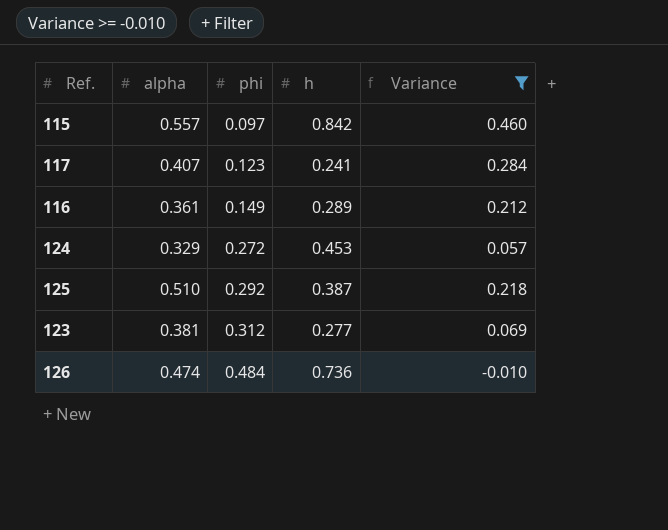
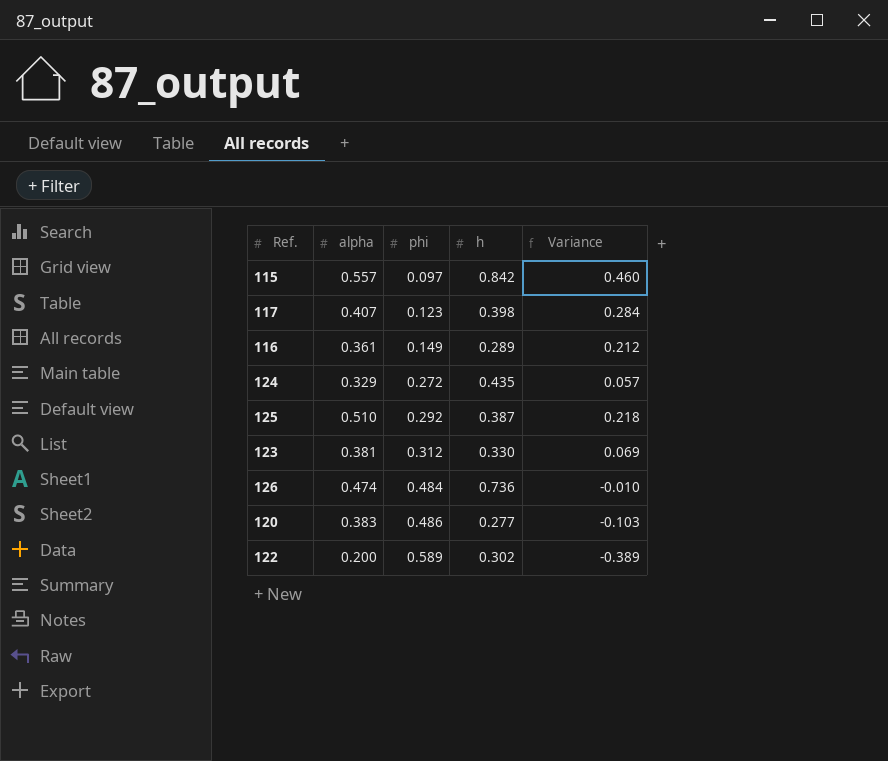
filter: Variance >= -0.010 -> none
117 | h: 0.241 -> 0.398
124 | h: 0.453 -> 0.435
123 | h: 0.277 -> 0.330

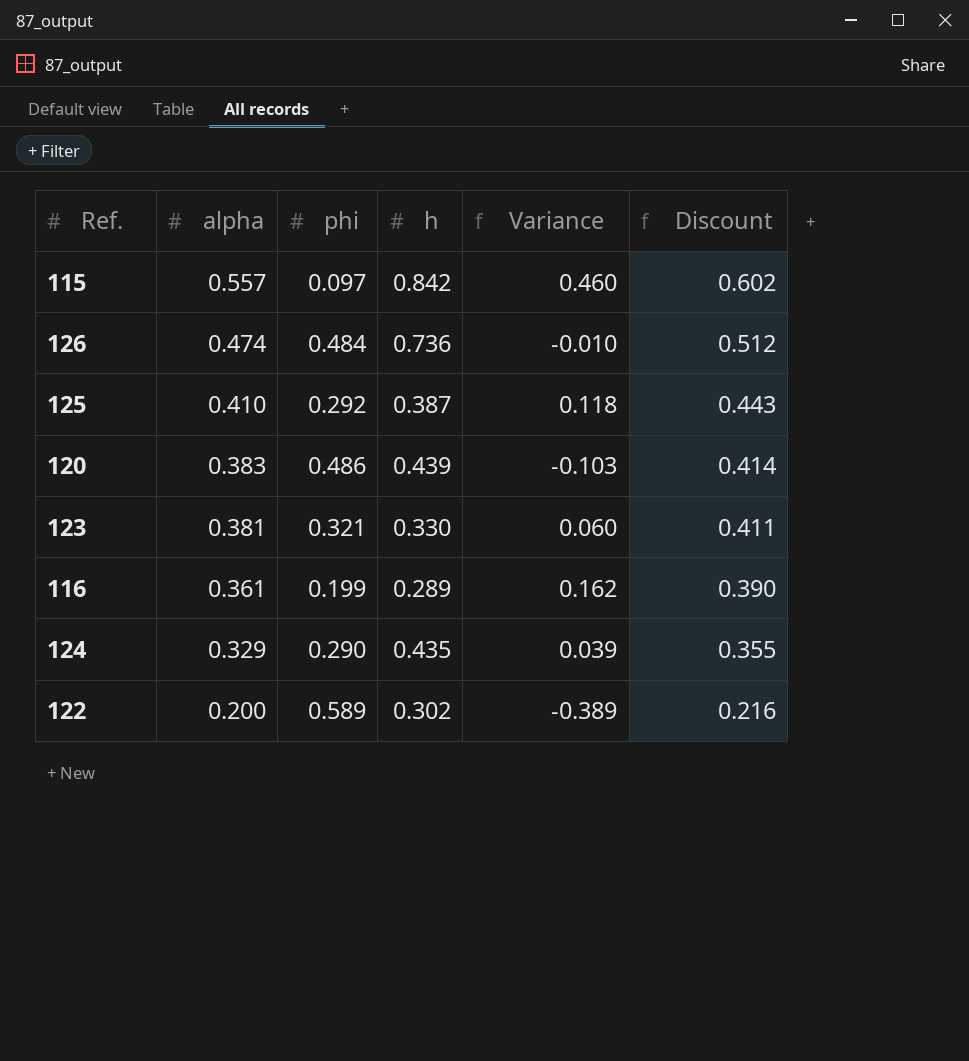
row order: phi ascending -> alpha descending
column Discount | formula: none -> [alpha] * 1.08
row 117: 0.407 | 0.123 | 0.398 | 0.284 -> none
125 | alpha: 0.510 -> 0.410
125 | Variance: 0.218 -> 0.118
120 | h: 0.277 -> 0.439
123 | phi: 0.312 -> 0.321
123 | Variance: 0.069 -> 0.060
116 | phi: 0.149 -> 0.199
116 | Variance: 0.212 -> 0.162
124 | phi: 0.272 -> 0.290
124 | Variance: 0.057 -> 0.039

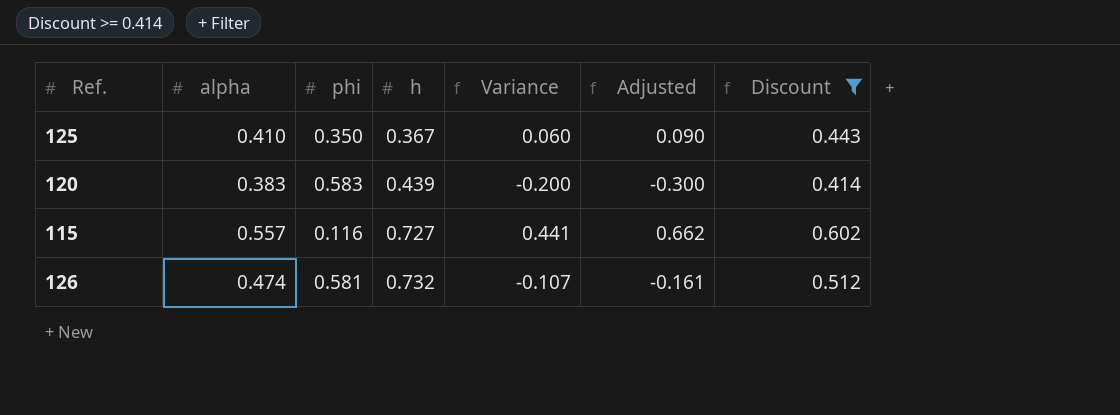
filter: none -> Discount >= 0.414
row order: alpha descending -> h ascending
column Adjusted | formula: none -> [Variance] * 1.5
125 | phi: 0.292 -> 0.350
125 | h: 0.387 -> 0.367
125 | Variance: 0.118 -> 0.060
120 | phi: 0.486 -> 0.583
120 | Variance: -0.103 -> -0.200
115 | phi: 0.097 -> 0.116
115 | h: 0.842 -> 0.727
115 | Variance: 0.460 -> 0.441
126 | phi: 0.484 -> 0.581
126 | h: 0.736 -> 0.732
126 | Variance: -0.010 -> -0.107

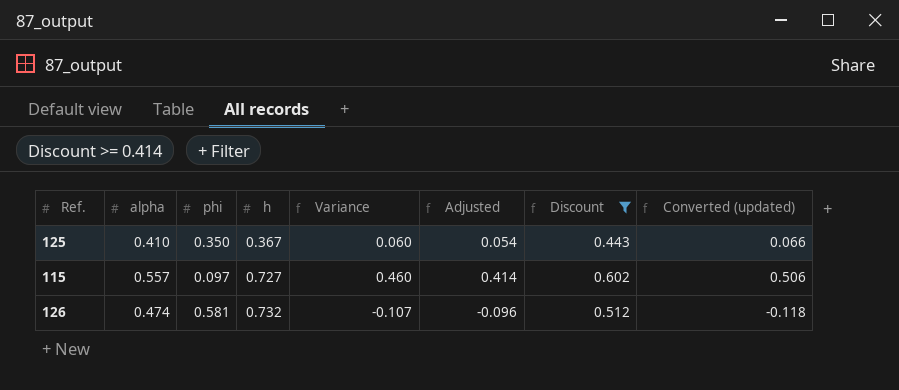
column Adjusted | formula: [Variance] * 1.5 -> [Variance] * 0.9
column Converted (updated) | formula: none -> [Variance] * 1.1
row 120: 0.383 | 0.583 | 0.439 | -0.200 | -0.300 | 0.414 -> none
115 | phi: 0.116 -> 0.097
115 | Variance: 0.441 -> 0.460

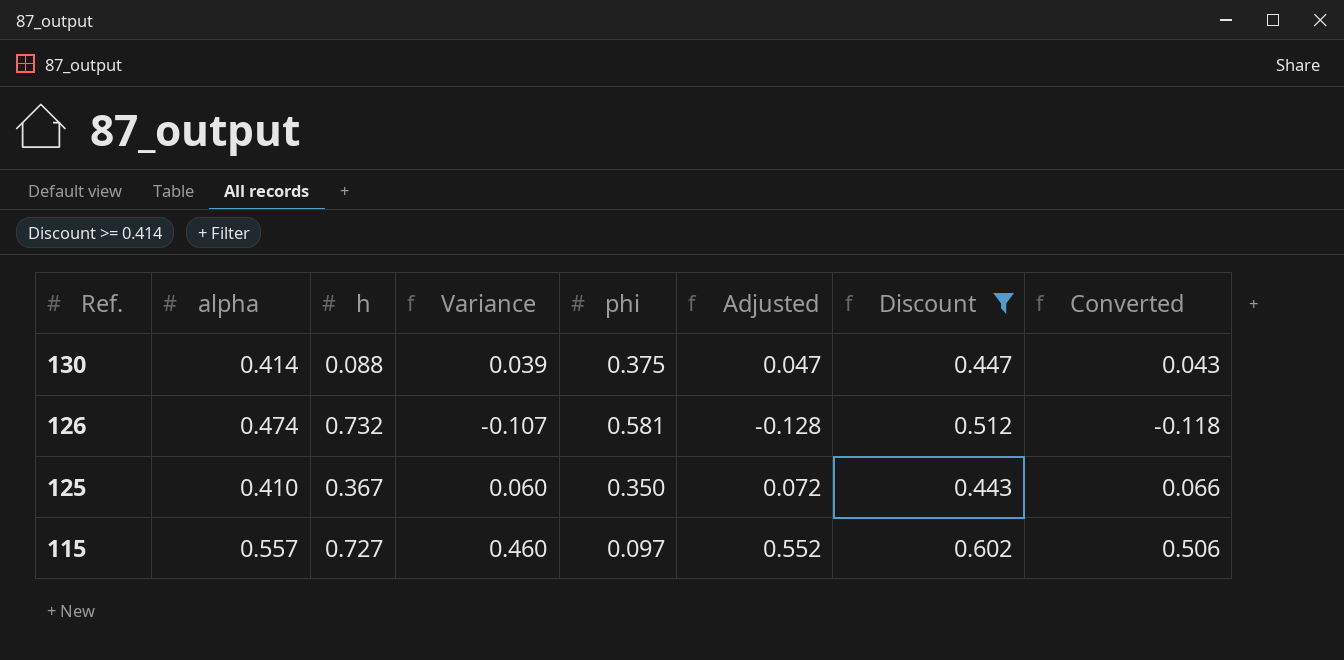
row order: h ascending -> Ref. descending
column phi | position: 3 -> 5
column Adjusted | formula: [Variance] * 0.9 -> [Variance] * 1.2
column name: Converted (updated) -> Converted
row 130: none -> 0.414 | 0.088 | 0.039 | 0.375 | 0.047 | 0.447 | 0.043

